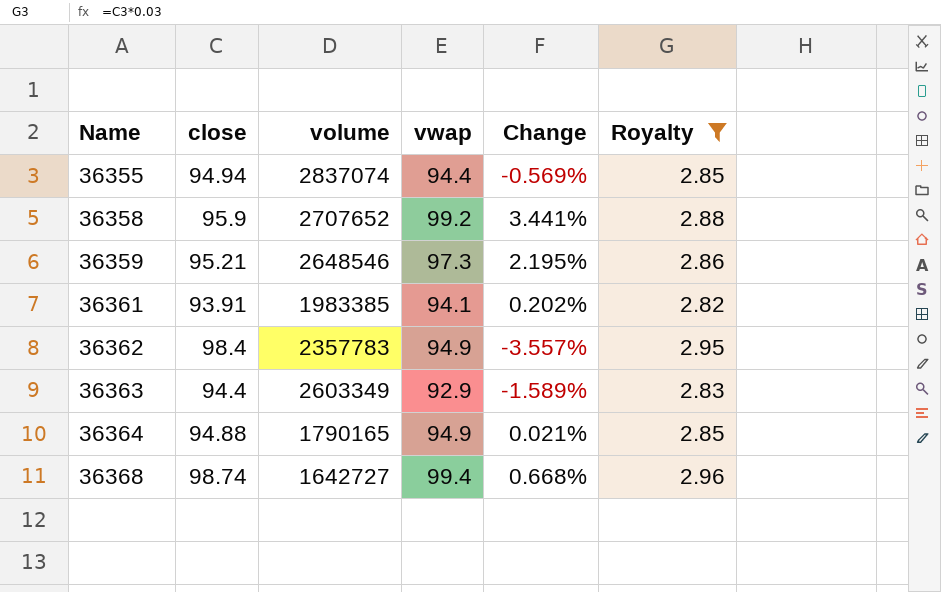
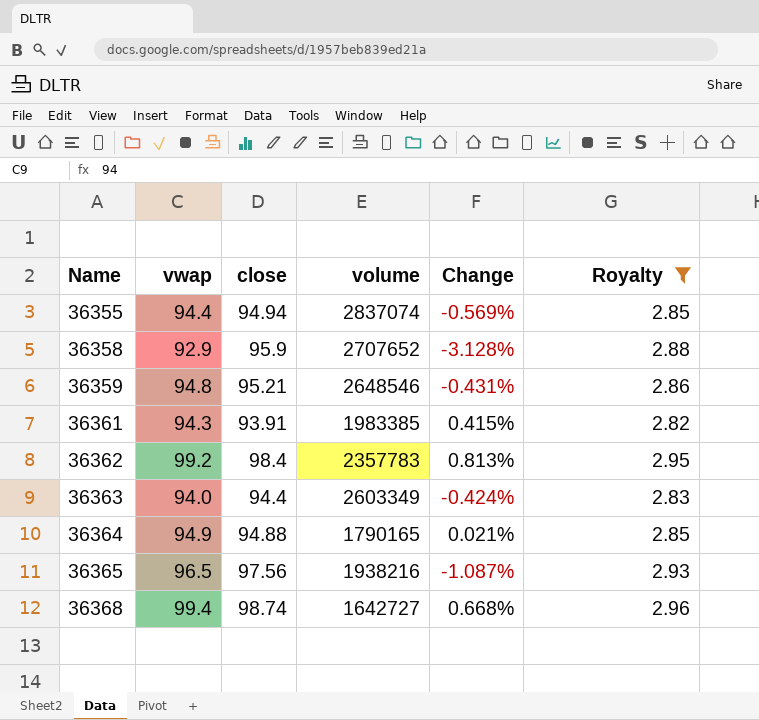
column vwap | position: 4 -> 2
36358 | vwap: 99.2 -> 92.9
36358 | Change: 3.441% -> -3.128%
36359 | vwap: 97.3 -> 94.8
36359 | Change: 2.195% -> -0.431%
36361 | vwap: 94.1 -> 94.3
36361 | Change: 0.202% -> 0.415%
36362 | vwap: 94.9 -> 99.2
36362 | Change: -3.557% -> 0.813%
36363 | vwap: 92.9 -> 94.0
36363 | Change: -1.589% -> -0.424%
row 36365: none -> 96.5 | 97.56 | 1938216 | -1.087% | 2.93

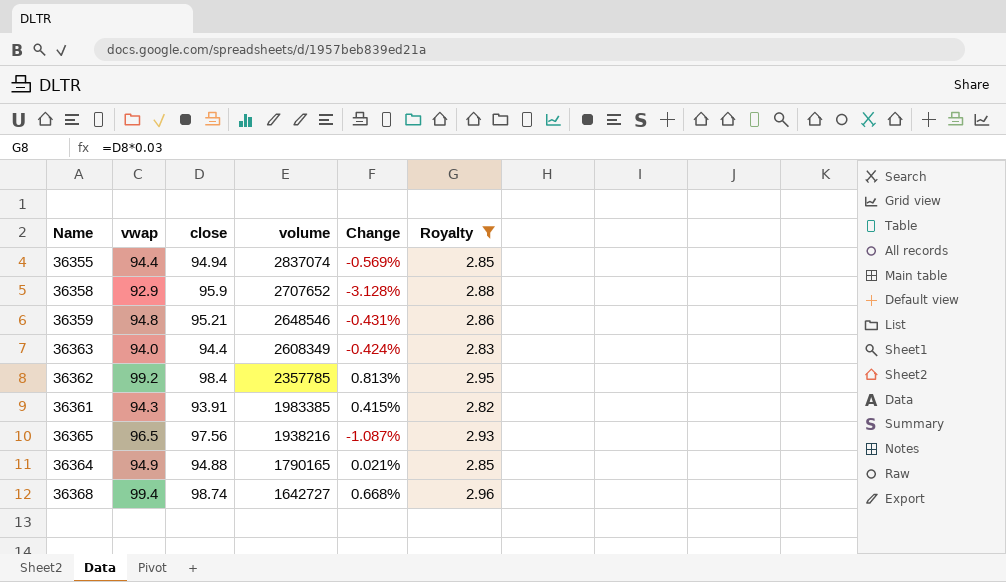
row order: Name ascending -> volume descending
36363 | volume: 2603349 -> 2608349
36362 | volume: 2357783 -> 2357785

